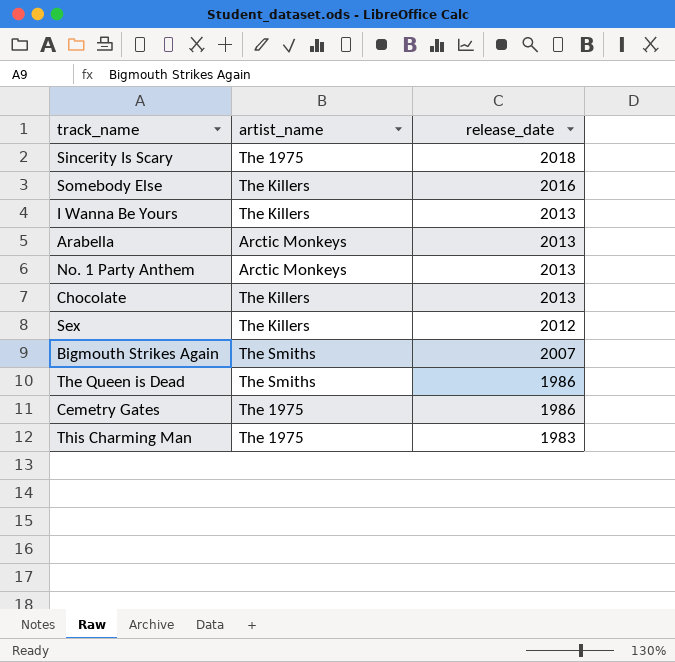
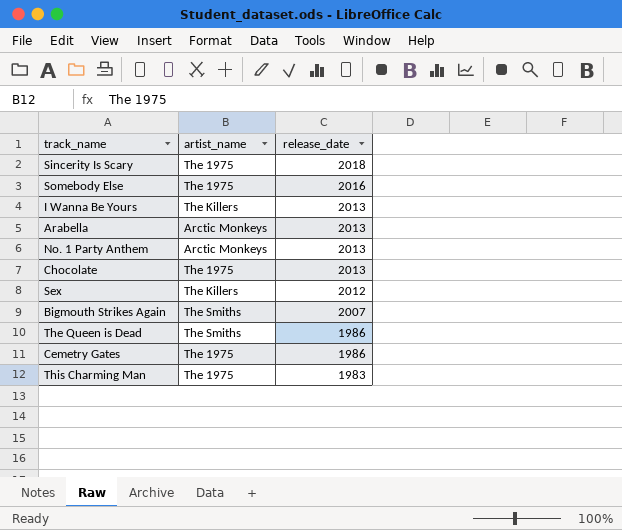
Somebody Else | artist_name: The Killers -> The 1975
Chocolate | artist_name: The Killers -> The 1975

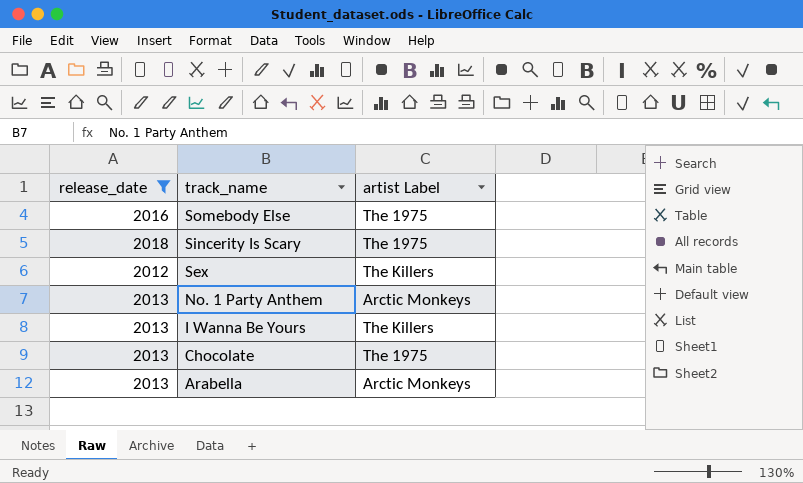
filter: none -> release_date >= 2012
row order: release_date descending -> track_name descending
column release_date | position: 3 -> 1
column name: artist_name -> artist Label

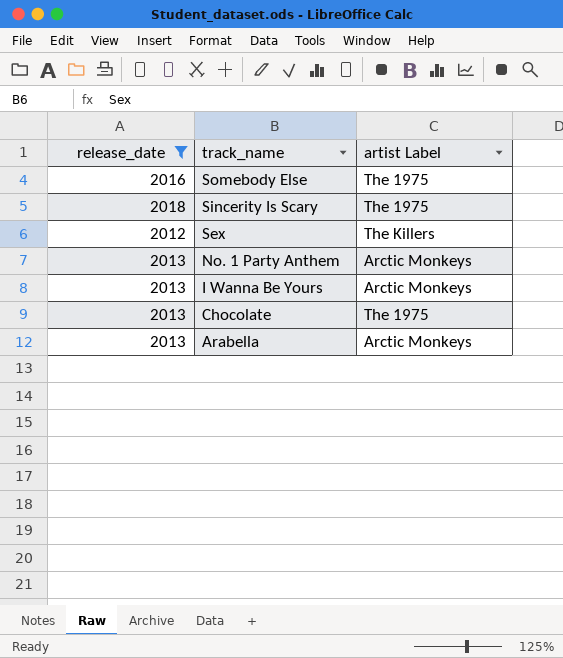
I Wanna Be Yours | artist Label: The Killers -> Arctic Monkeys

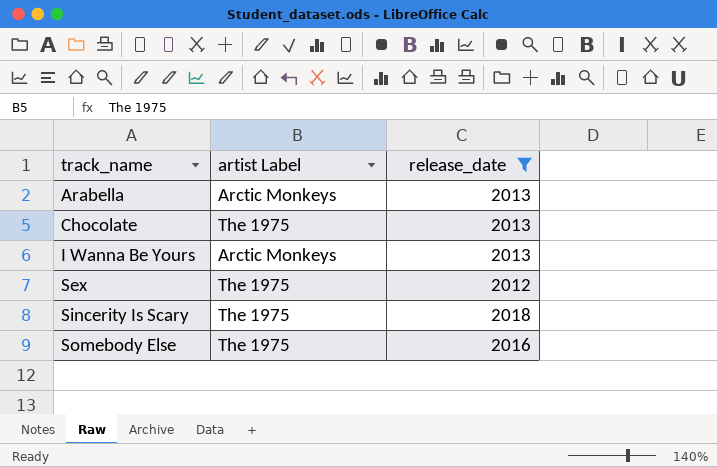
row order: track_name descending -> track_name ascending
column release_date | position: 1 -> 3
row No. 1 Party Anthem: 2013 | Arctic Monkeys -> none
Sex | artist Label: The Killers -> The 1975

